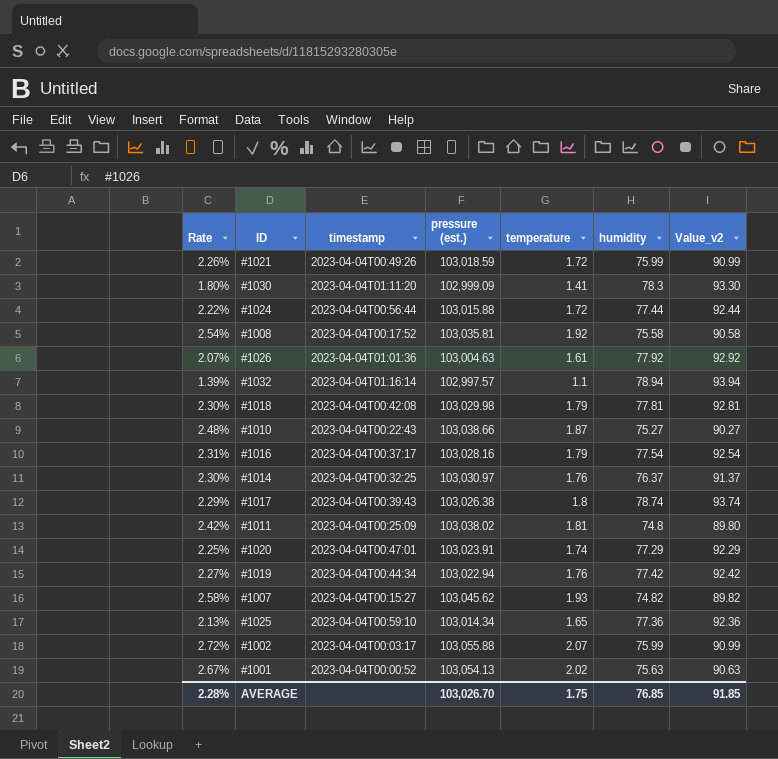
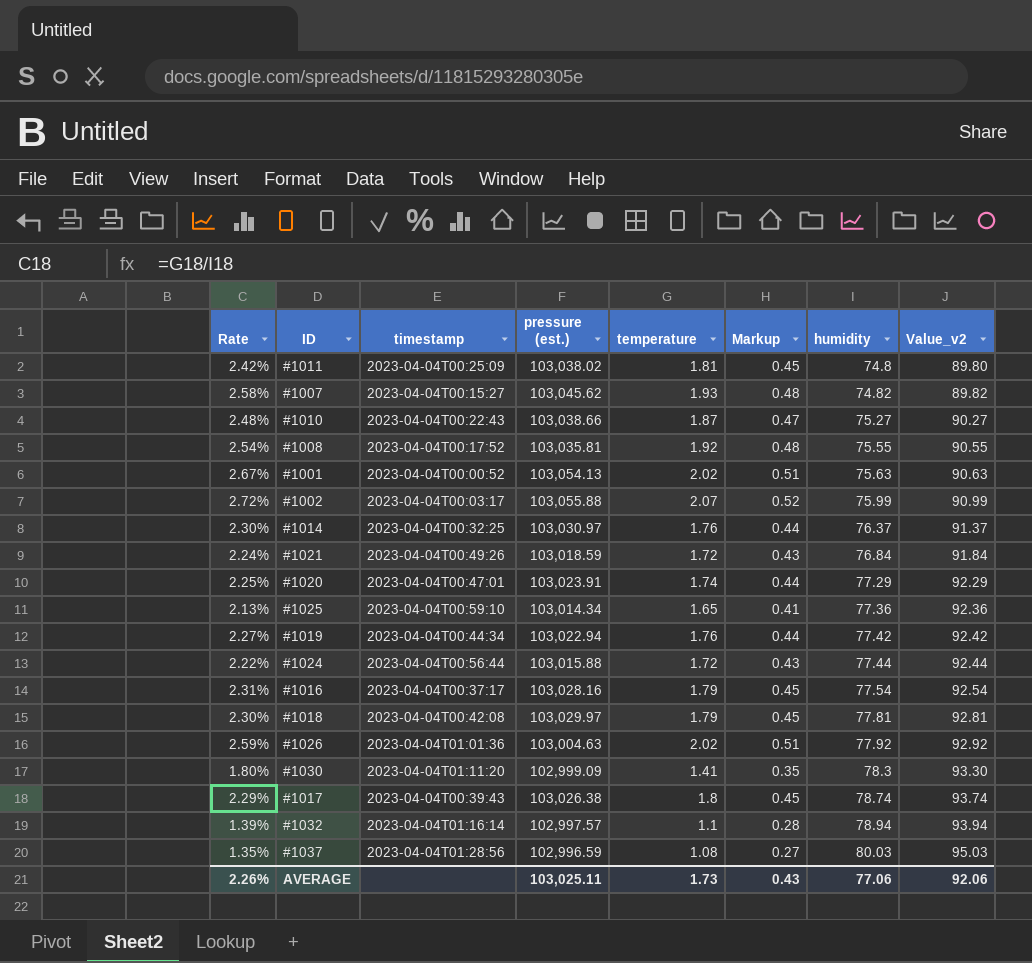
row order: none -> humidity ascending
column Markup | formula: none -> [temperature] * 0.25
#1008 | humidity: 75.58 -> 75.55
#1008 | Value_v2: 90.58 -> 90.55
#1021 | Rate: 2.26% -> 2.24%
#1021 | humidity: 75.99 -> 76.84
#1021 | Value_v2: 90.99 -> 91.84
#1018 | pressure (est.): 103,029.98 -> 103,029.97
#1026 | Rate: 2.07% -> 2.59%
#1026 | temperature: 1.61 -> 2.02
row #1037: none -> 1.35% | 2023-04-04T01:28:56 | 102,996.59 | 1.08 | 0.27 | 80.03 | 95.03
AVERAGE | Rate: 2.28% -> 2.26%
AVERAGE | pressure (est.): 103,026.70 -> 103,025.11
AVERAGE | temperature: 1.75 -> 1.73
AVERAGE | humidity: 76.85 -> 77.06
AVERAGE | Value_v2: 91.85 -> 92.06

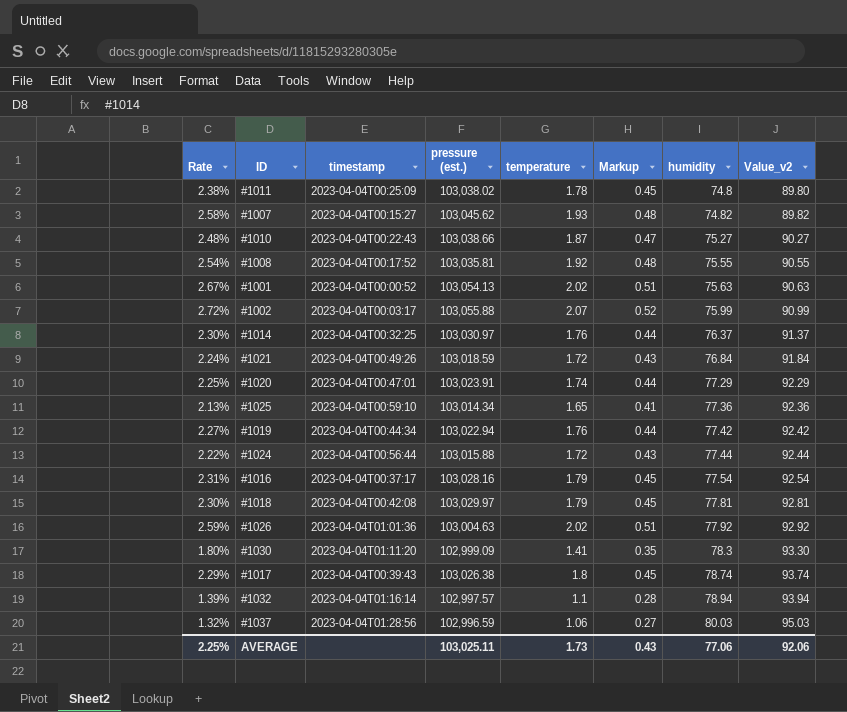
#1011 | Rate: 2.42% -> 2.38%
#1011 | temperature: 1.81 -> 1.78
#1037 | Rate: 1.35% -> 1.32%
#1037 | temperature: 1.08 -> 1.06
AVERAGE | Rate: 2.26% -> 2.25%

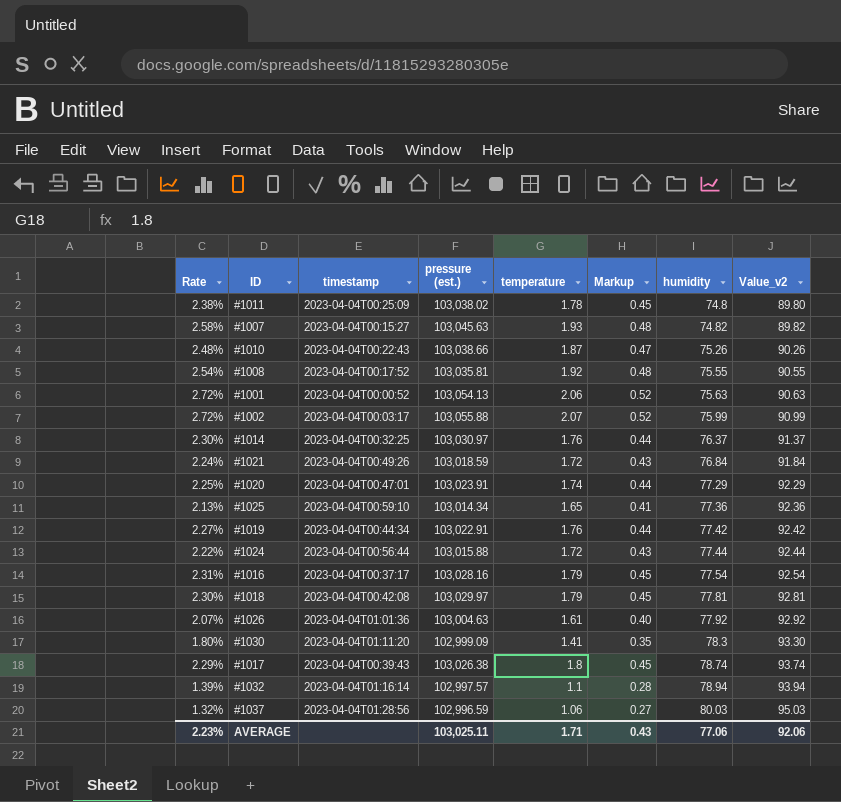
#1007 | pressure (est.): 103,045.62 -> 103,045.63
#1010 | humidity: 75.27 -> 75.26
#1010 | Value_v2: 90.27 -> 90.26
#1001 | Rate: 2.67% -> 2.72%
#1001 | temperature: 2.02 -> 2.06
#1001 | Markup: 0.51 -> 0.52
#1019 | pressure (est.): 103,022.94 -> 103,022.91
#1026 | Rate: 2.59% -> 2.07%
#1026 | temperature: 2.02 -> 1.61
#1026 | Markup: 0.51 -> 0.40
AVERAGE | Rate: 2.25% -> 2.23%
AVERAGE | temperature: 1.73 -> 1.71

